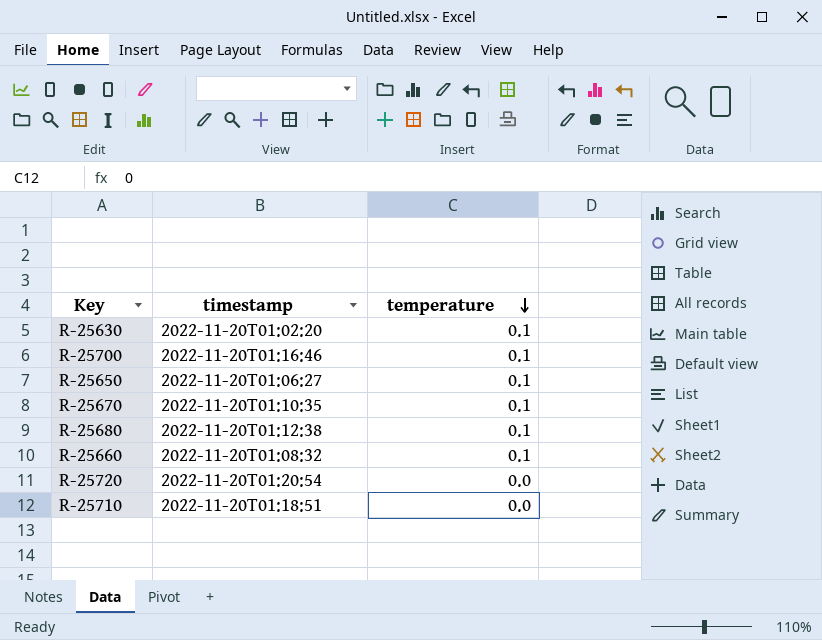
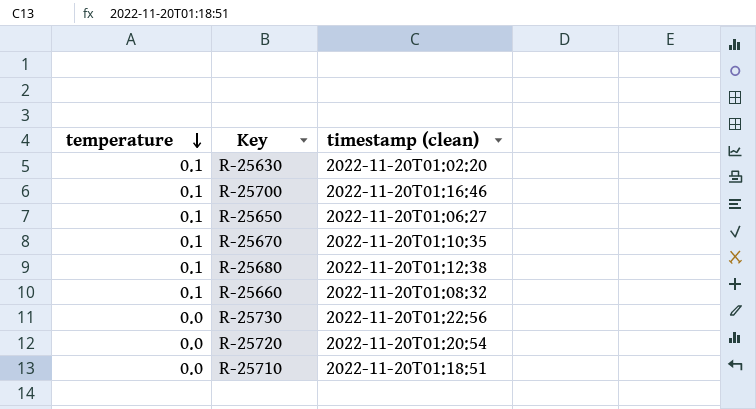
column temperature | position: 3 -> 1
column name: timestamp -> timestamp (clean)
row R-25730: none -> 0.0 | 2022-11-20T01:22:56

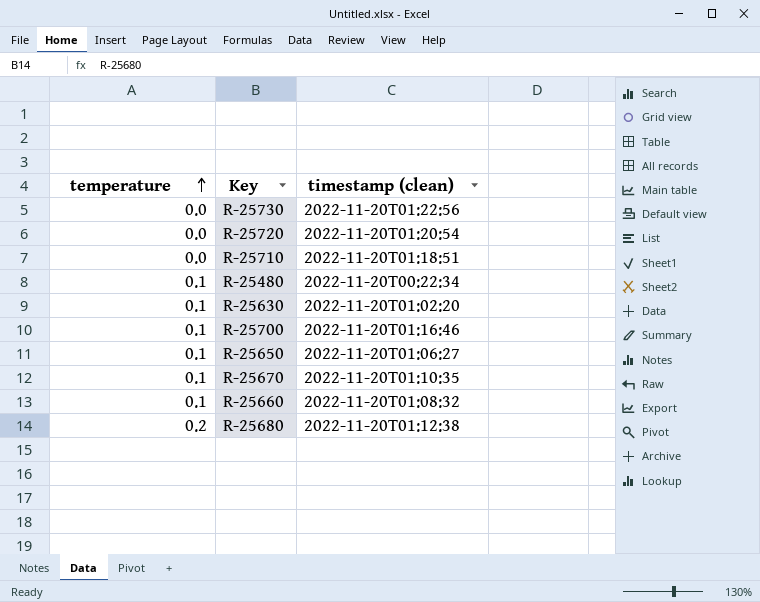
row order: temperature descending -> temperature ascending
row R-25480: none -> 0.1 | 2022-11-20T00:22:34
R-25680 | temperature: 0.1 -> 0.2

